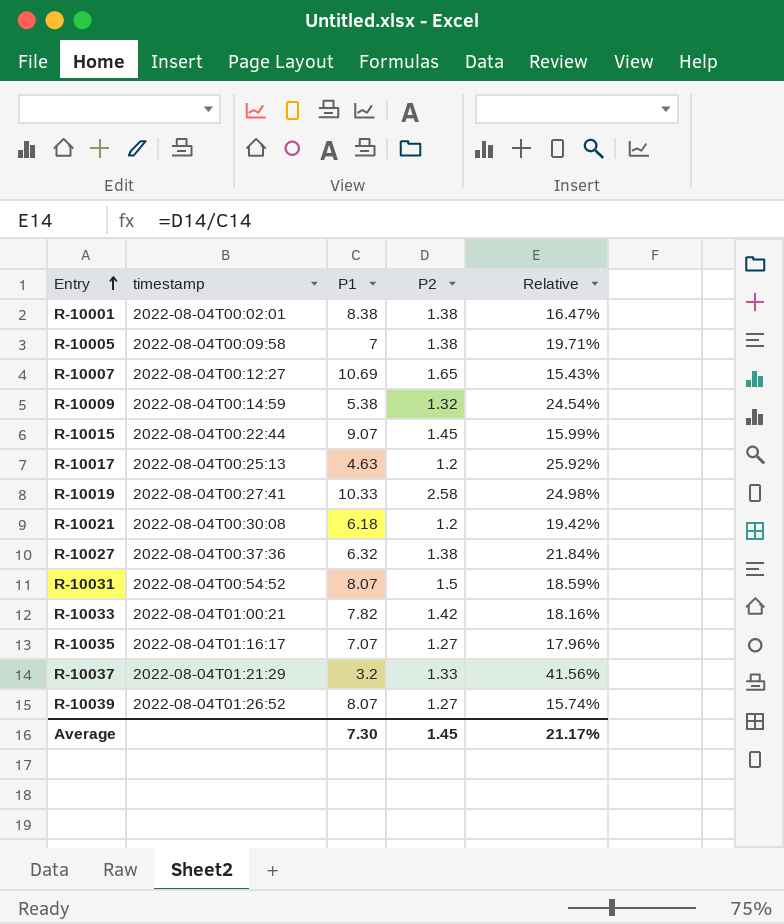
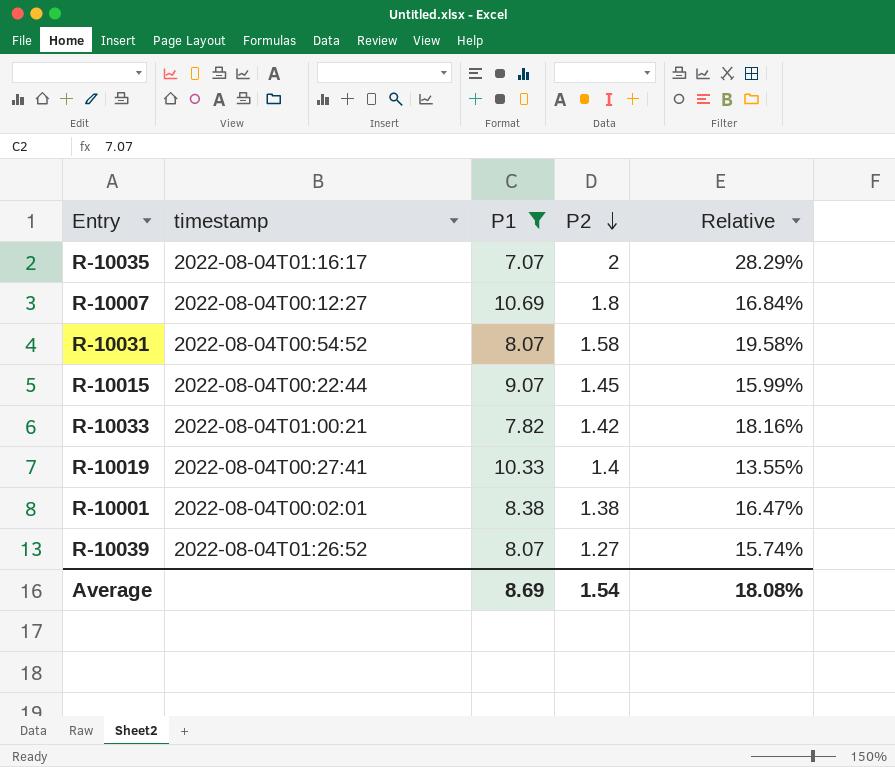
filter: none -> P1 >= 7.07
row order: Entry ascending -> P2 descending
R-10035 | P2: 1.27 -> 2
R-10035 | Relative: 17.96% -> 28.29%
R-10007 | P2: 1.65 -> 1.8
R-10007 | Relative: 15.43% -> 16.84%
R-10031 | P2: 1.5 -> 1.58
R-10031 | Relative: 18.59% -> 19.58%
R-10019 | P2: 2.58 -> 1.4
R-10019 | Relative: 24.98% -> 13.55%
Average | P1: 7.30 -> 8.69
Average | P2: 1.45 -> 1.54
Average | Relative: 21.17% -> 18.08%

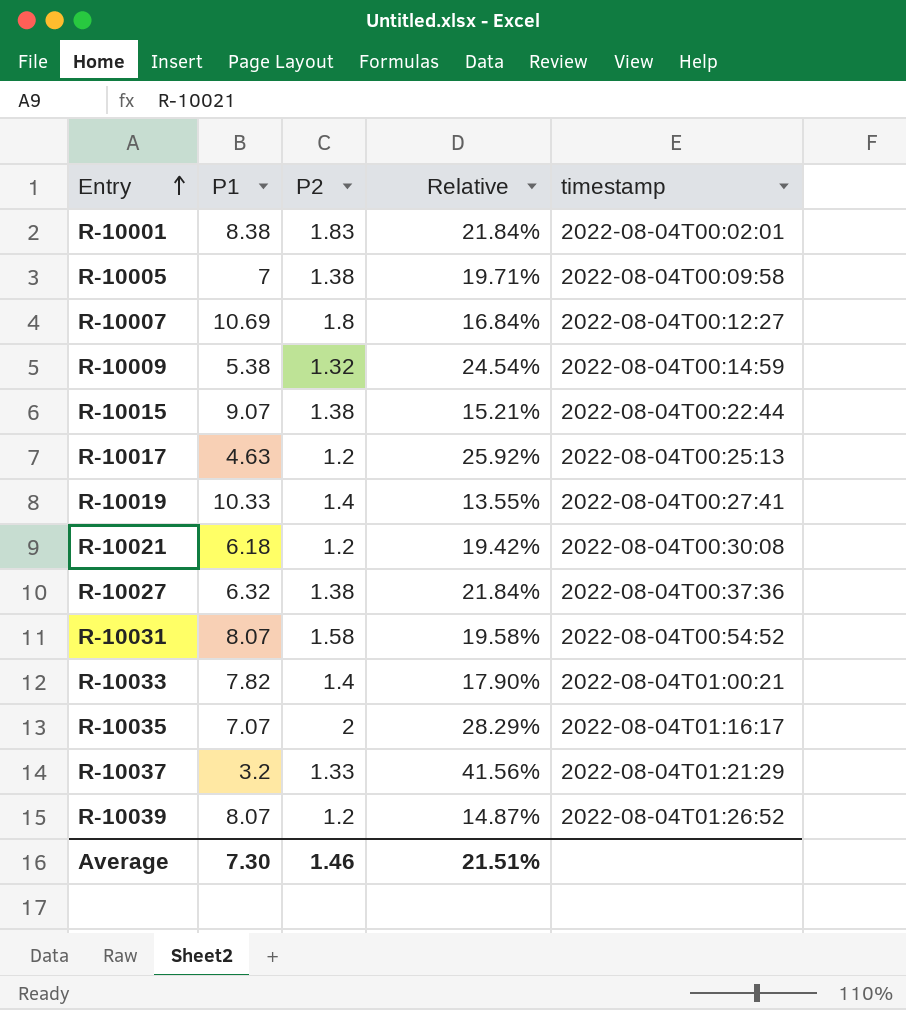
filter: P1 >= 7.07 -> none
row order: P2 descending -> Entry ascending
column timestamp | position: 2 -> 5
R-10001 | P2: 1.38 -> 1.83
R-10001 | Relative: 16.47% -> 21.84%
R-10015 | P2: 1.45 -> 1.38
R-10015 | Relative: 15.99% -> 15.21%
R-10033 | P2: 1.42 -> 1.4
R-10033 | Relative: 18.16% -> 17.90%
R-10039 | P2: 1.27 -> 1.2
R-10039 | Relative: 15.74% -> 14.87%
Average | P1: 8.69 -> 7.30
Average | P2: 1.54 -> 1.46
Average | Relative: 18.08% -> 21.51%

